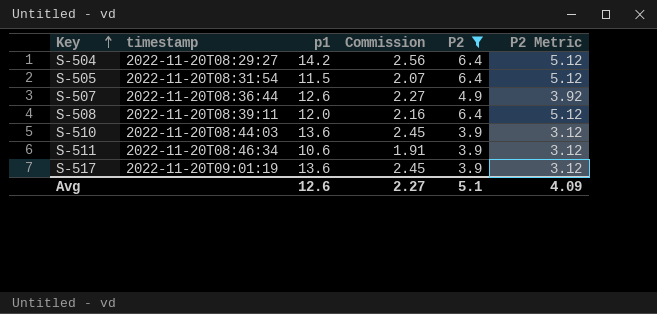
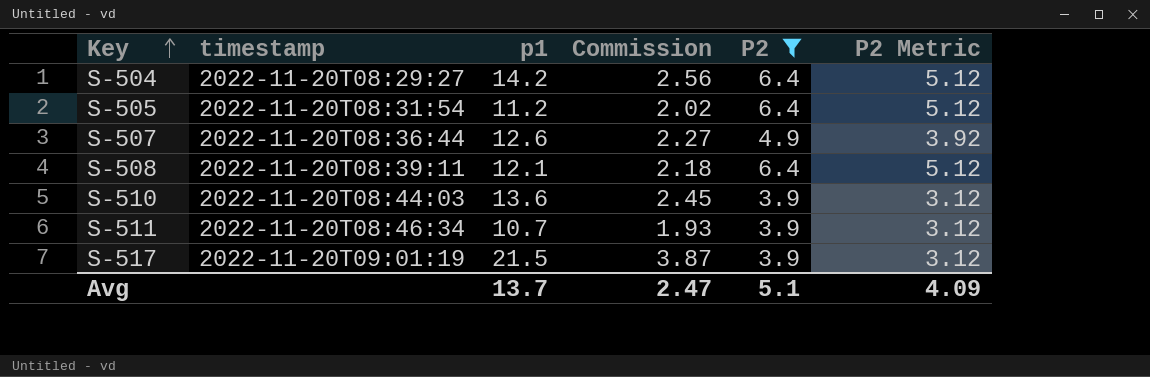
S-505 | p1: 11.5 -> 11.2
S-505 | Commission: 2.07 -> 2.02
S-508 | p1: 12.0 -> 12.1
S-508 | Commission: 2.16 -> 2.18
S-511 | p1: 10.6 -> 10.7
S-511 | Commission: 1.91 -> 1.93
S-517 | p1: 13.6 -> 21.5
S-517 | Commission: 2.45 -> 3.87
Avg | p1: 12.6 -> 13.7
Avg | Commission: 2.27 -> 2.47

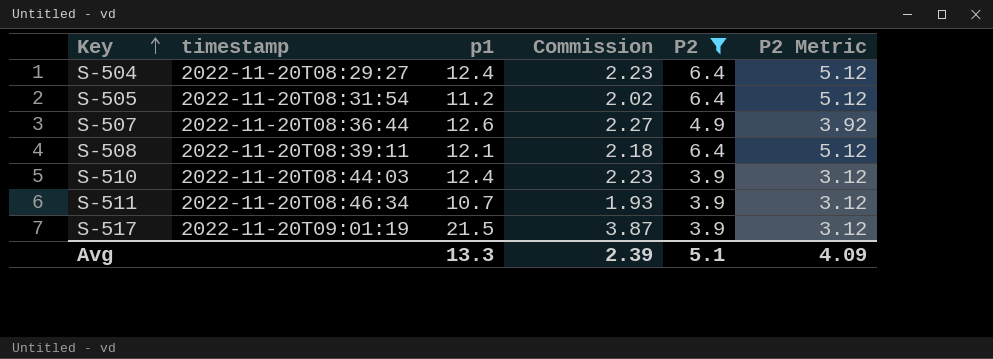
S-504 | p1: 14.2 -> 12.4
S-504 | Commission: 2.56 -> 2.23
S-510 | p1: 13.6 -> 12.4
S-510 | Commission: 2.45 -> 2.23
Avg | p1: 13.7 -> 13.3
Avg | Commission: 2.47 -> 2.39

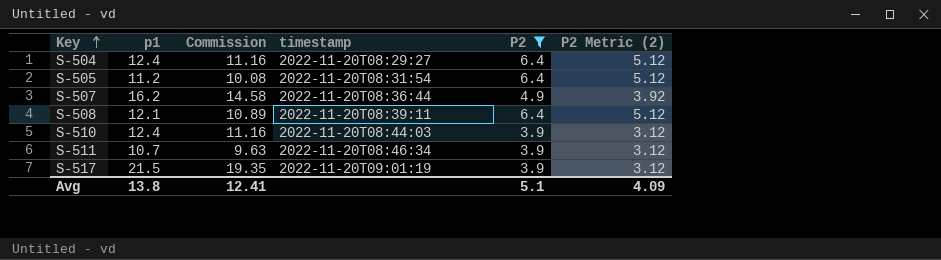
column Commission | formula: [p1] * 0.18 -> [p1] * 0.9
column timestamp | position: 2 -> 4
column name: P2 Metric -> P2 Metric (2)
S-507 | p1: 12.6 -> 16.2
Avg | p1: 13.3 -> 13.8
Avg | Commission: 2.39 -> 12.41

